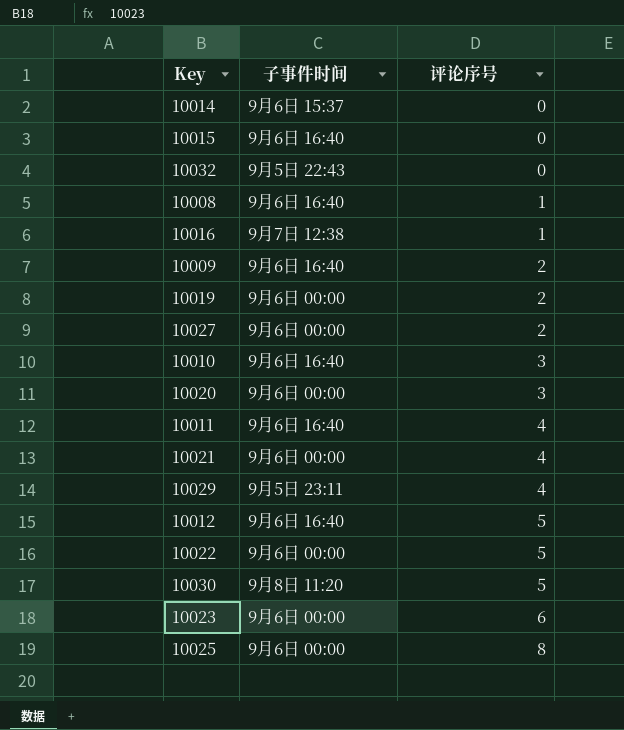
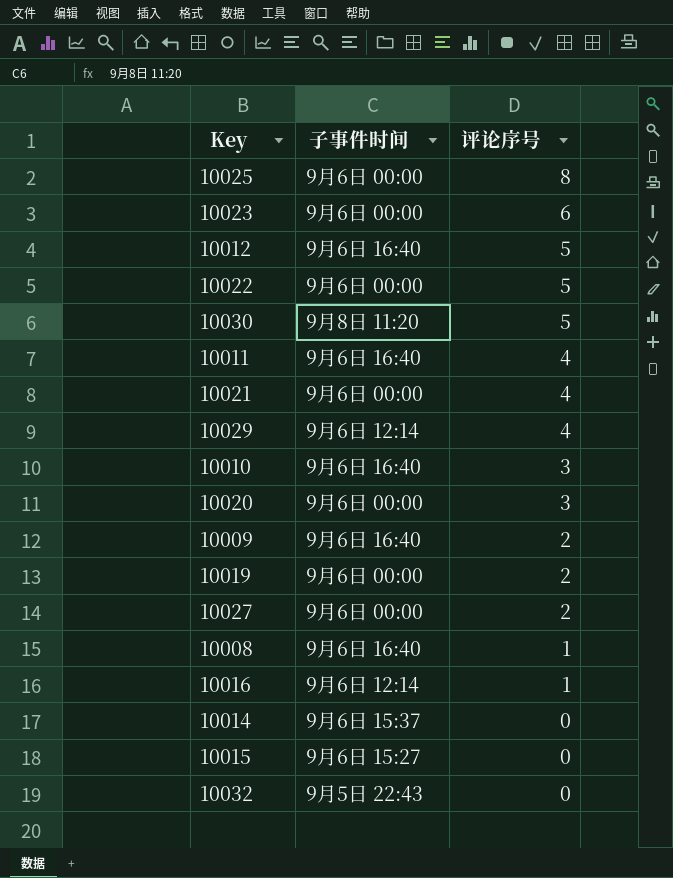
row order: 评论序号 ascending -> 评论序号 descending
10029 | 子事件时间: 9月5日 23:11 -> 9月6日 12:14
10016 | 子事件时间: 9月7日 12:38 -> 9月6日 12:14
10015 | 子事件时间: 9月6日 16:40 -> 9月6日 15:27

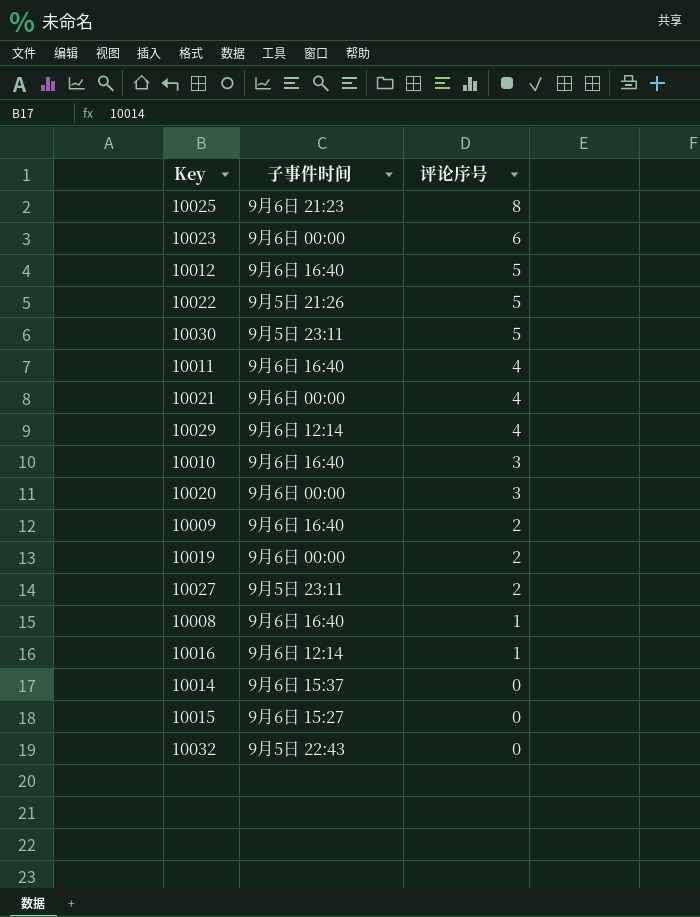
10025 | 子事件时间: 9月6日 00:00 -> 9月6日 21:23
10022 | 子事件时间: 9月6日 00:00 -> 9月5日 21:26
10030 | 子事件时间: 9月8日 11:20 -> 9月5日 23:11
10027 | 子事件时间: 9月6日 00:00 -> 9月5日 23:11

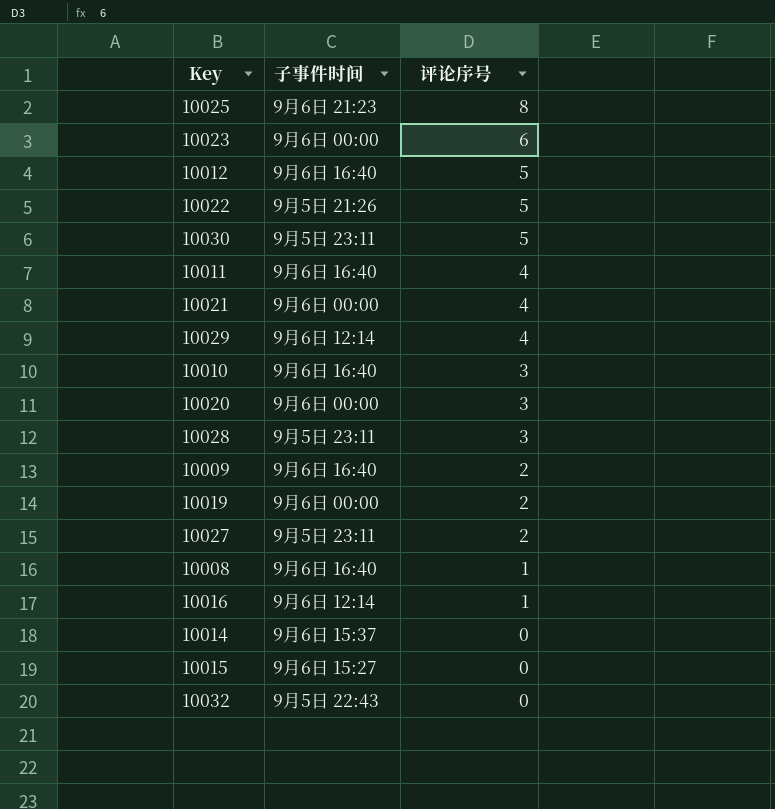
row 10028: none -> 9月5日 23:11 | 3

